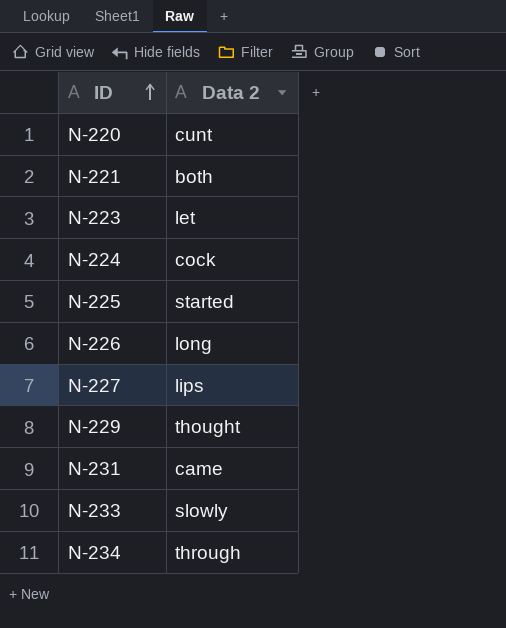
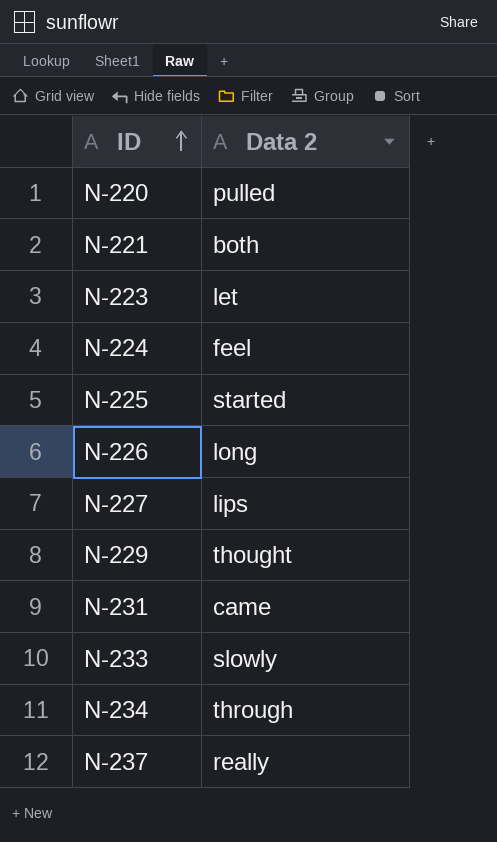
N-220 | Data 2: cunt -> pulled
N-224 | Data 2: cock -> feel
row N-237: none -> really

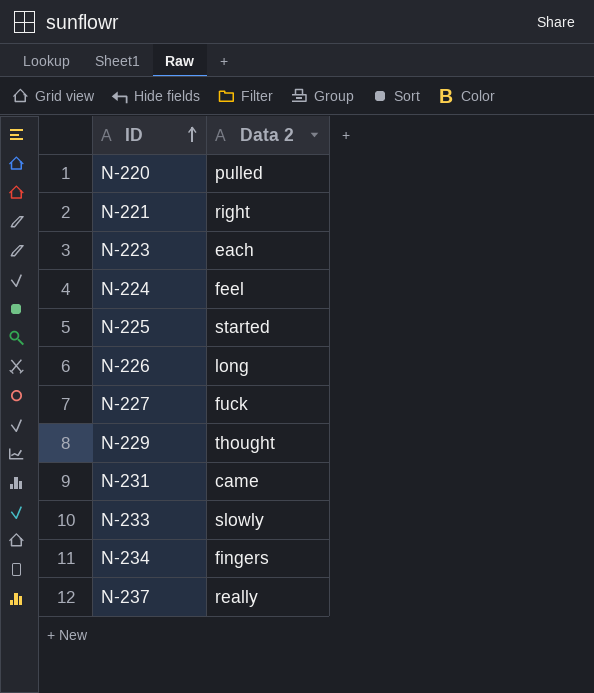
N-221 | Data 2: both -> right
N-223 | Data 2: let -> each
N-227 | Data 2: lips -> fuck
N-234 | Data 2: through -> fingers

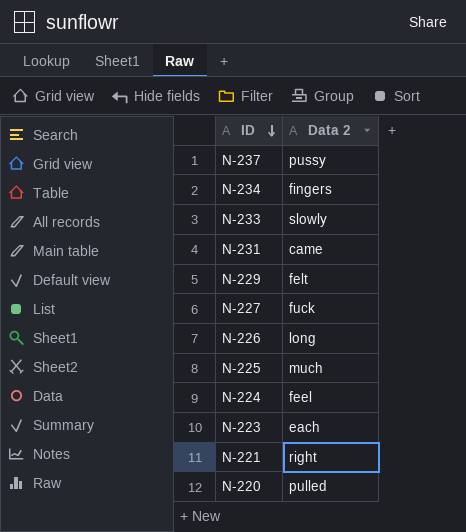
row order: ID ascending -> ID descending
N-237 | Data 2: really -> pussy
N-229 | Data 2: thought -> felt
N-225 | Data 2: started -> much

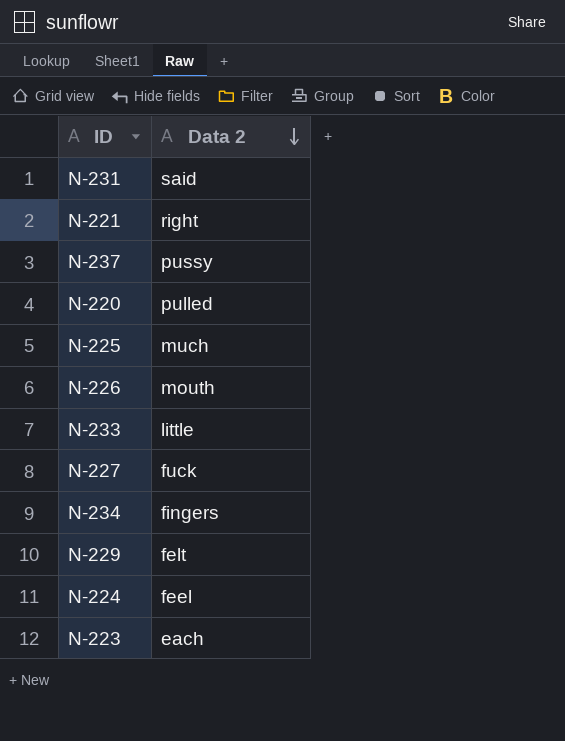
row order: ID descending -> Data 2 descending
N-231 | Data 2: came -> said
N-226 | Data 2: long -> mouth
N-233 | Data 2: slowly -> little

